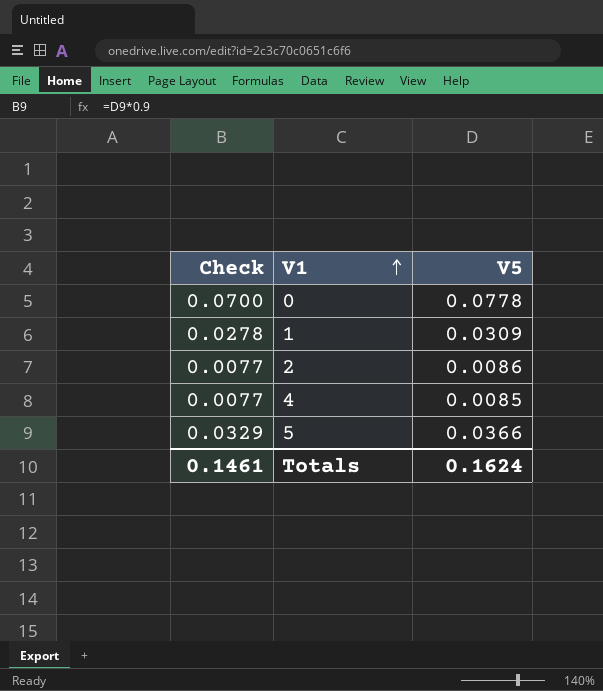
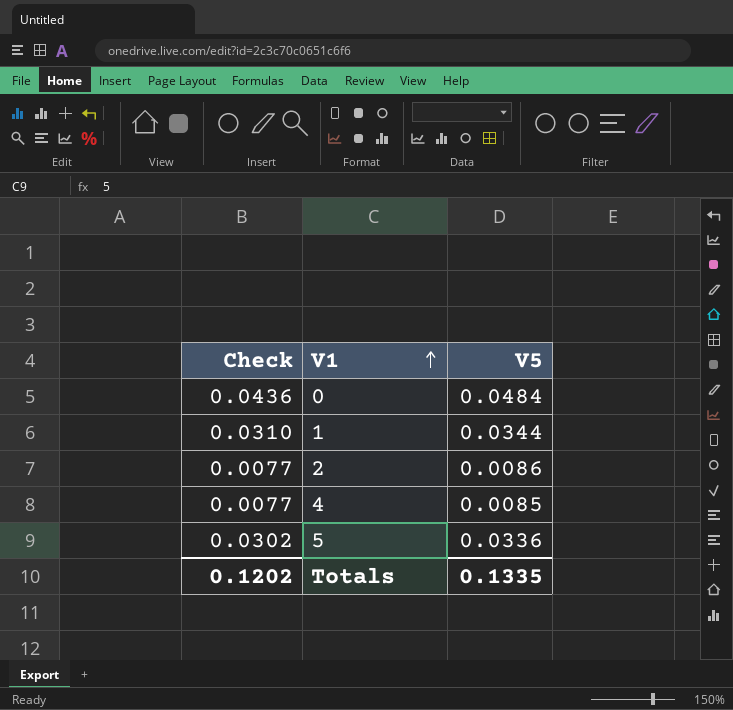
0 | Check: 0.0700 -> 0.0436
0 | V5: 0.0778 -> 0.0484
1 | Check: 0.0278 -> 0.0310
1 | V5: 0.0309 -> 0.0344
5 | Check: 0.0329 -> 0.0302
5 | V5: 0.0366 -> 0.0336
Totals | Check: 0.1461 -> 0.1202
Totals | V5: 0.1624 -> 0.1335

